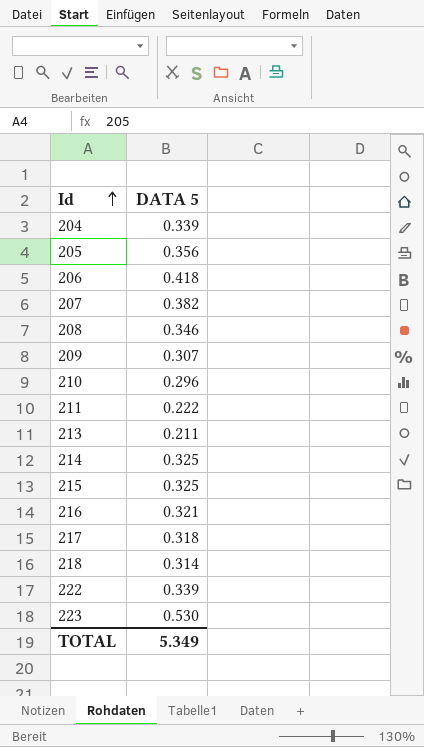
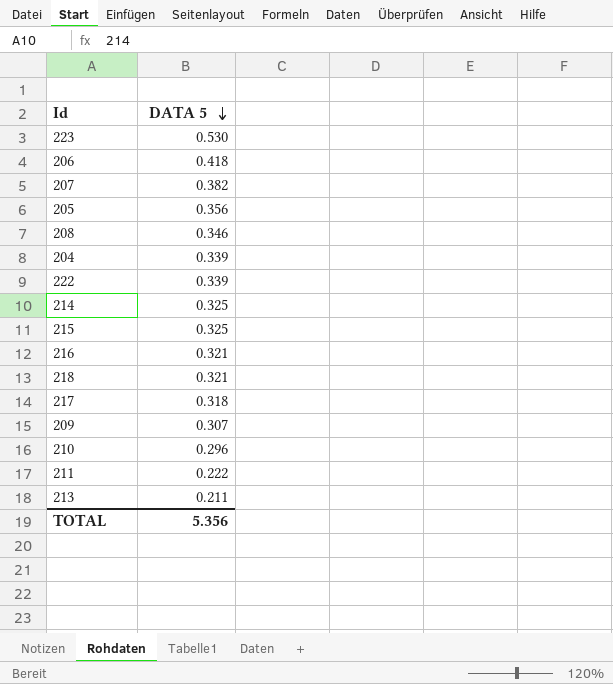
row order: Id ascending -> DATA 5 descending
218 | DATA 5: 0.314 -> 0.321
TOTAL | DATA 5: 5.349 -> 5.356

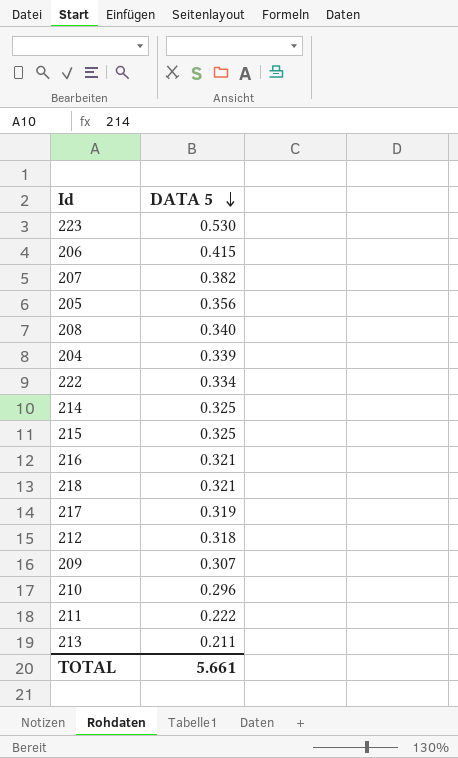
206 | DATA 5: 0.418 -> 0.415
208 | DATA 5: 0.346 -> 0.340
222 | DATA 5: 0.339 -> 0.334
217 | DATA 5: 0.318 -> 0.319
row 212: none -> 0.318
TOTAL | DATA 5: 5.356 -> 5.661

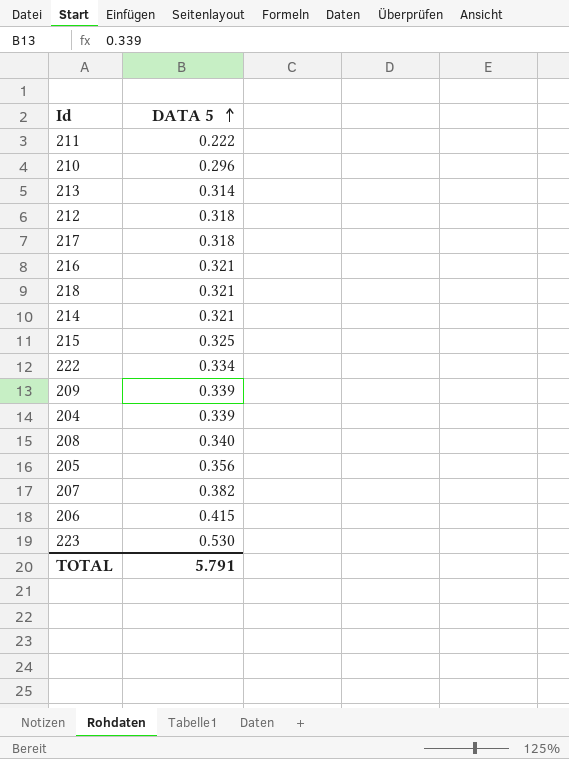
row order: DATA 5 descending -> DATA 5 ascending
213 | DATA 5: 0.211 -> 0.314
217 | DATA 5: 0.319 -> 0.318
214 | DATA 5: 0.325 -> 0.321
209 | DATA 5: 0.307 -> 0.339
TOTAL | DATA 5: 5.661 -> 5.791

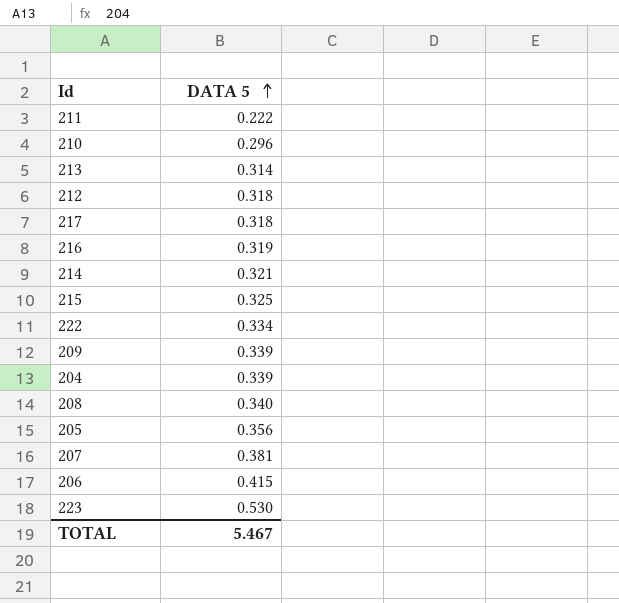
row 218: 0.321 -> none
216 | DATA 5: 0.321 -> 0.319
207 | DATA 5: 0.382 -> 0.381
TOTAL | DATA 5: 5.791 -> 5.467

